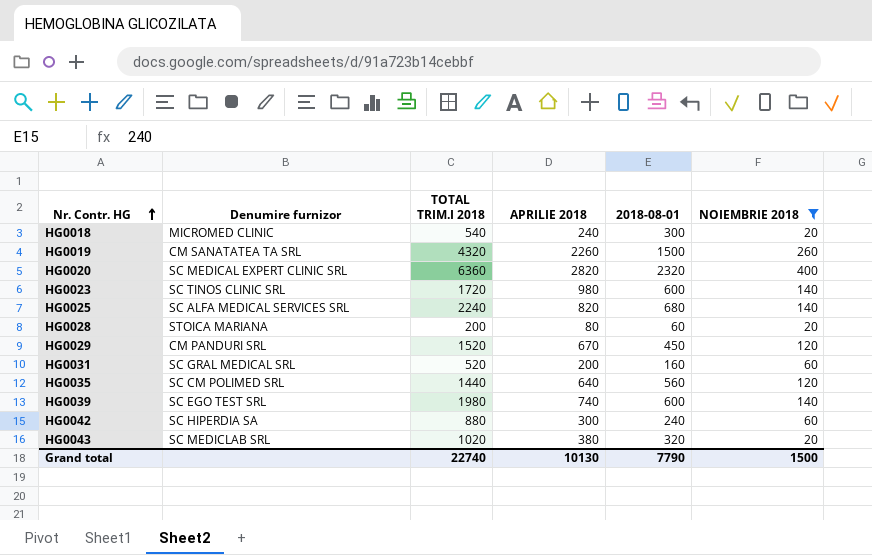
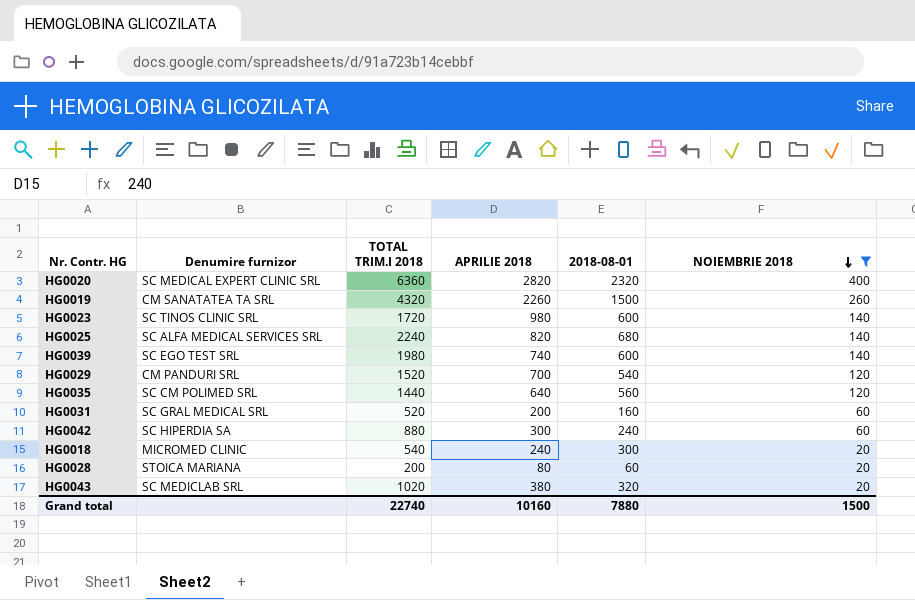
row order: Nr. Contr. HG ascending -> NOIEMBRIE 2018 descending
HG0029 | APRILIE 2018: 670 -> 700
HG0029 | 2018-08-01: 450 -> 540
Grand total | APRILIE 2018: 10130 -> 10160
Grand total | 2018-08-01: 7790 -> 7880

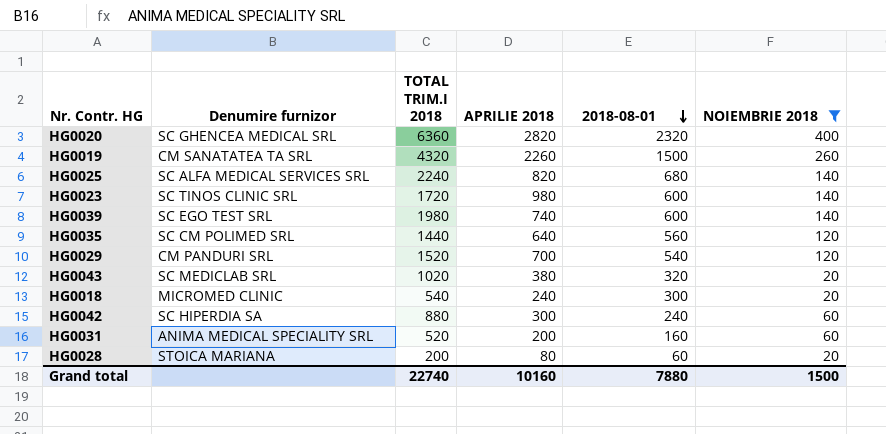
row order: NOIEMBRIE 2018 descending -> 2018-08-01 descending
HG0020 | Denumire furnizor: SC MEDICAL EXPERT CLINIC SRL -> SC GHENCEA MEDICAL SRL
HG0031 | Denumire furnizor: SC GRAL MEDICAL SRL -> ANIMA MEDICAL SPECIALITY SRL

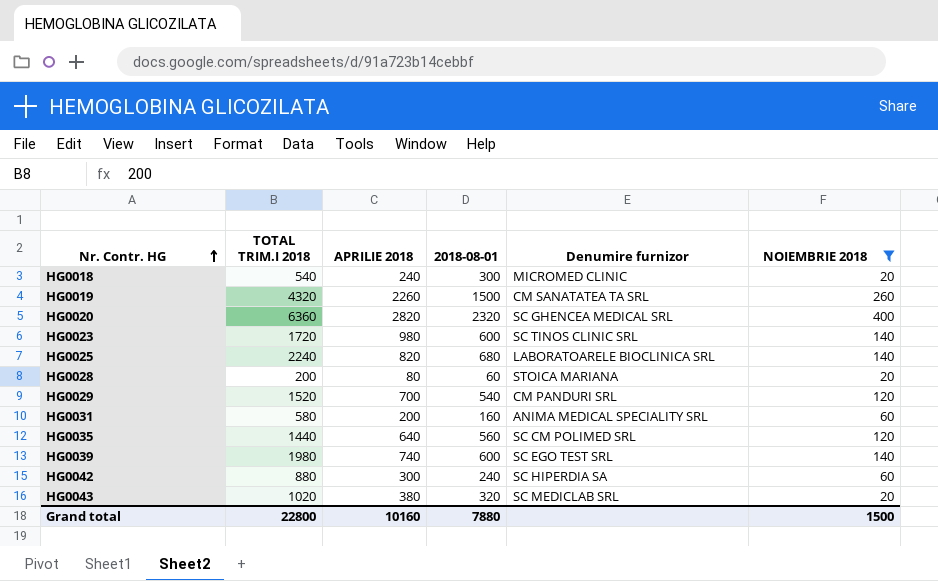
row order: 2018-08-01 descending -> Nr. Contr. HG ascending
column Denumire furnizor | position: 2 -> 5
HG0025 | Denumire furnizor: SC ALFA MEDICAL SERVICES SRL -> LABORATOARELE BIOCLINICA SRL
HG0031 | TOTAL TRIM.I 2018: 520 -> 580
Grand total | TOTAL TRIM.I 2018: 22740 -> 22800

